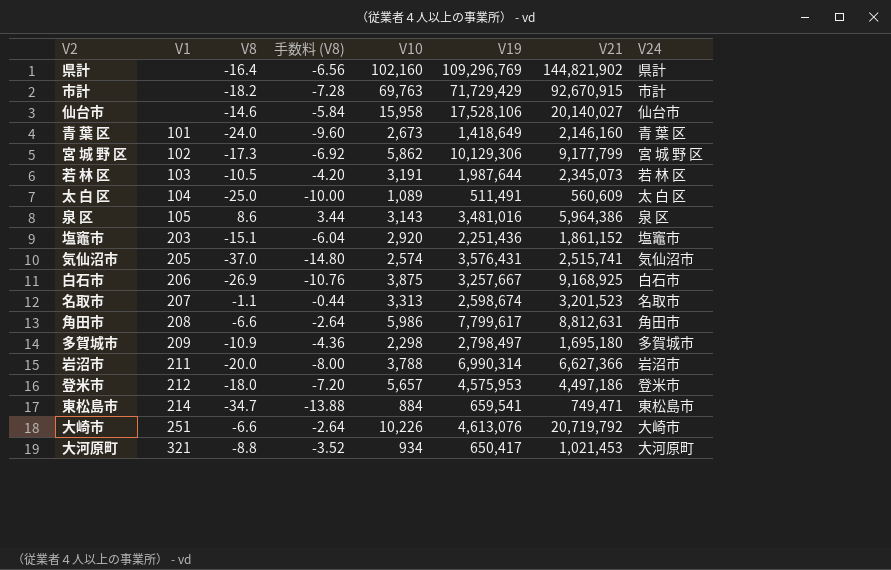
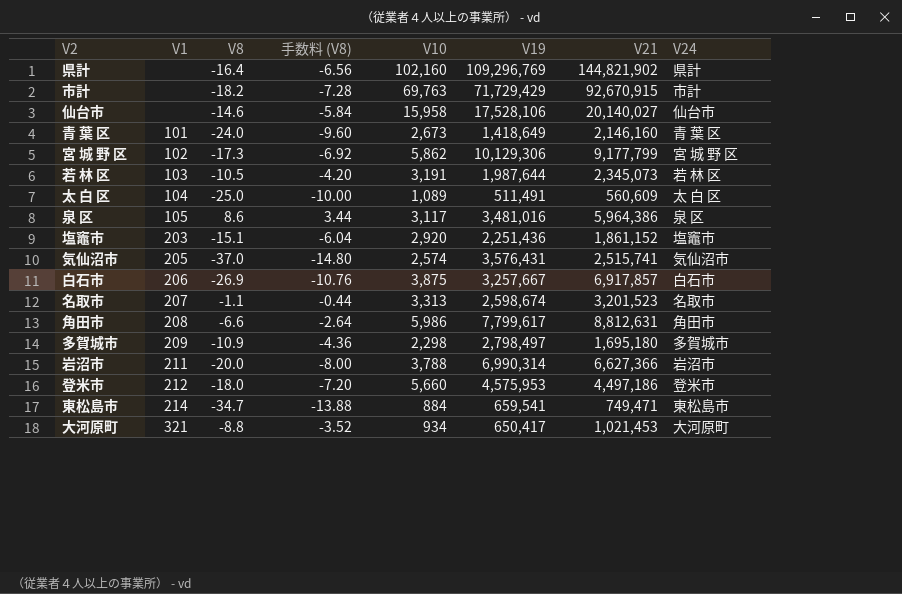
row 大崎市: 251 | -6.6 | -2.64 | 10,226 | 4,613,076 | 20,719,792 | 大崎市 -> none
泉 区 | V10: 3,143 -> 3,117
白石市 | V21: 9,168,925 -> 6,917,857
登米市 | V10: 5,657 -> 5,660

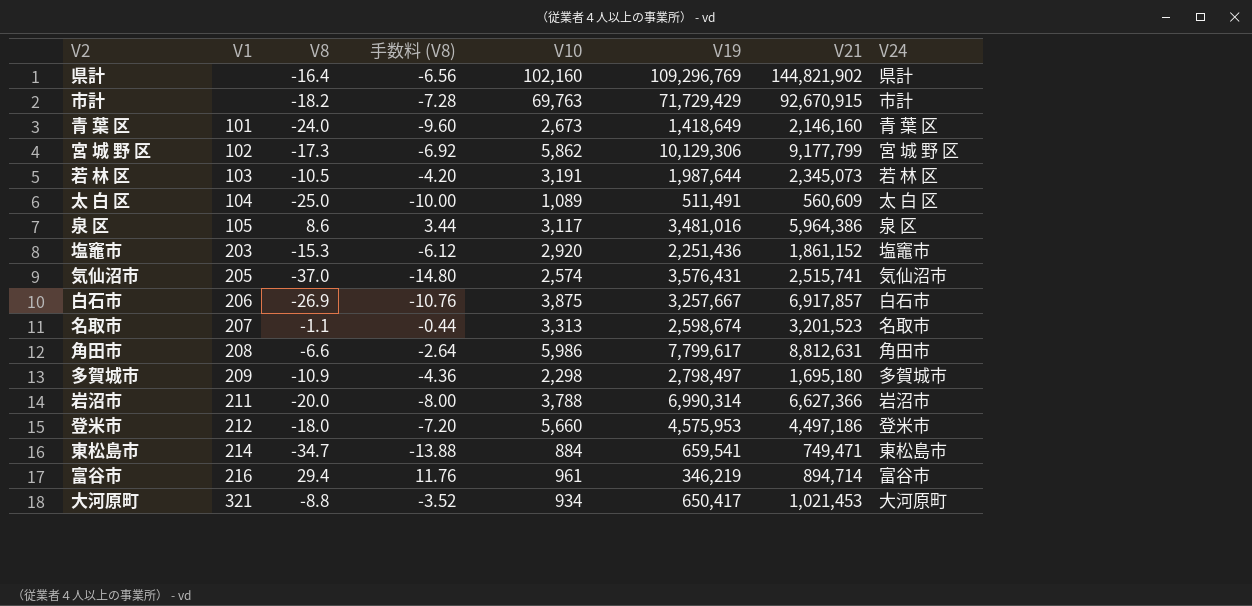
row 仙台市: none | -14.6 | -5.84 | 15,958 | 17,528,106 | 20,140,027 | 仙台市 -> none
塩竈市 | V8: -15.1 -> -15.3
塩竈市 | 手数料 (V8): -6.04 -> -6.12
row 富谷市: none -> 216 | 29.4 | 11.76 | 961 | 346,219 | 894,714 | 富谷市

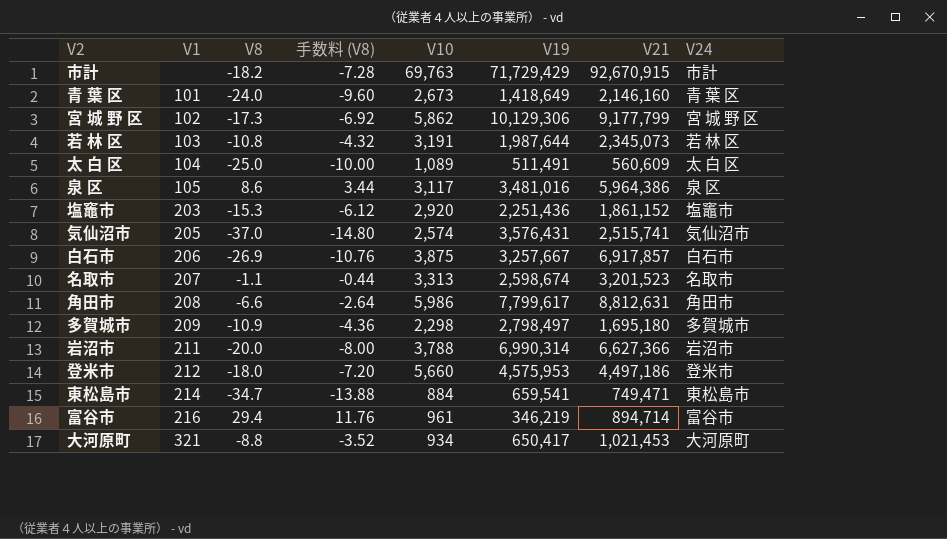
row 県計: none | -16.4 | -6.56 | 102,160 | 109,296,769 | 144,821,902 | 県計 -> none
若 林 区 | V8: -10.5 -> -10.8
若 林 区 | 手数料 (V8): -4.20 -> -4.32

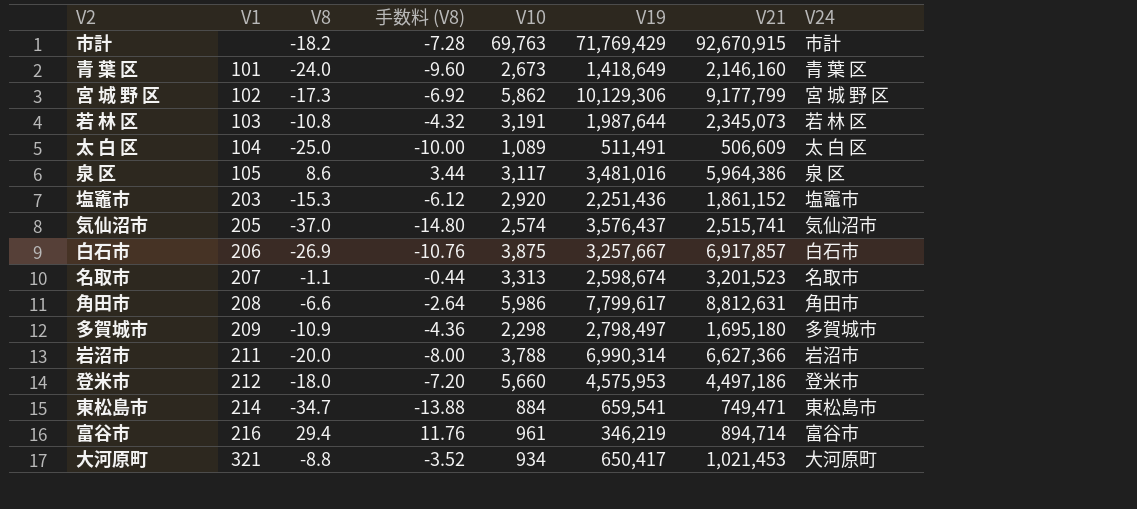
市計 | V19: 71,729,429 -> 71,769,429
太 白 区 | V21: 560,609 -> 506,609
気仙沼市 | V19: 3,576,431 -> 3,576,437

